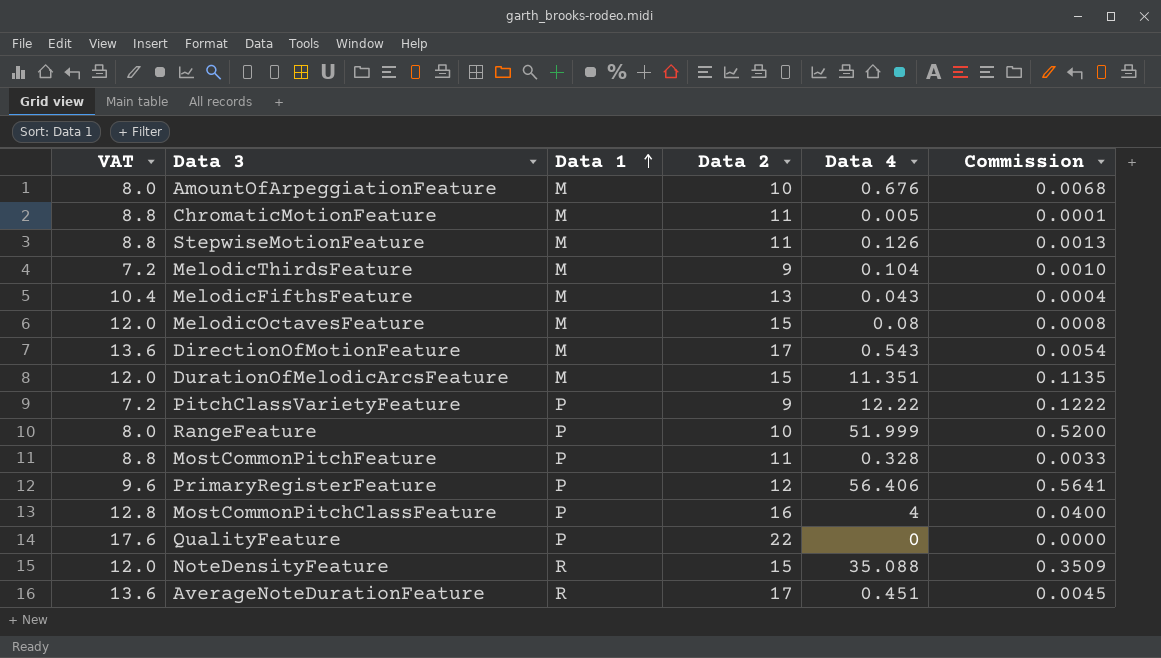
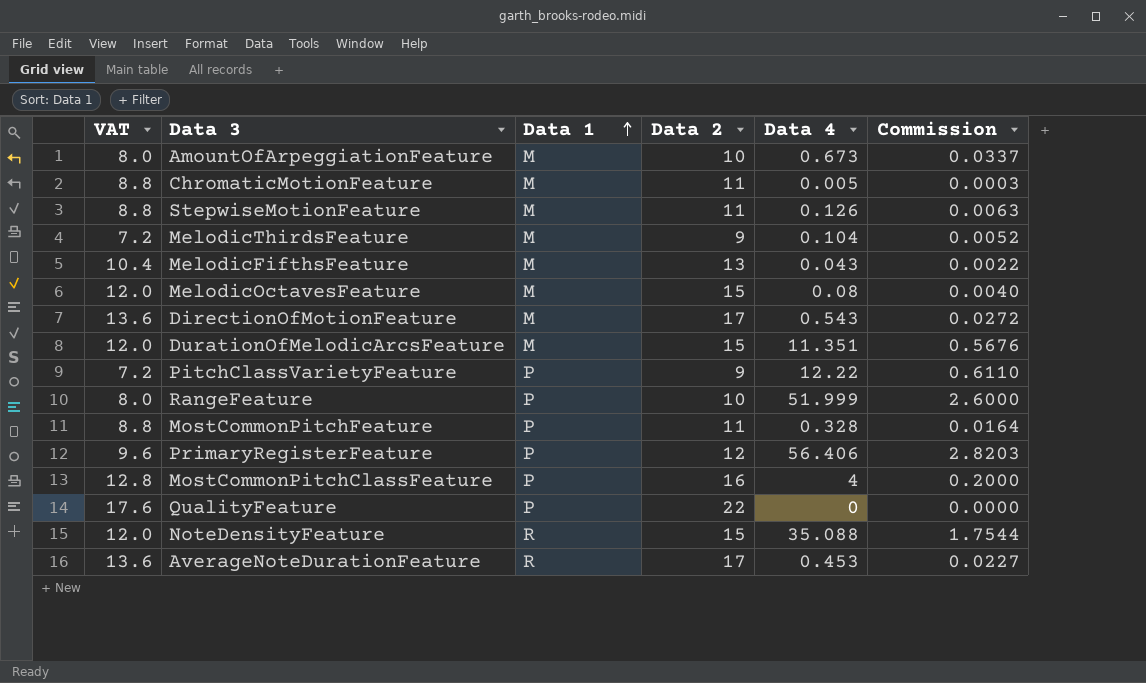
column Commission | formula: [Data 4] * 0.01 -> [Data 4] * 0.05
AmountOfArpeggiationFeature | Data 4: 0.676 -> 0.673
AverageNoteDurationFeature | Data 4: 0.451 -> 0.453

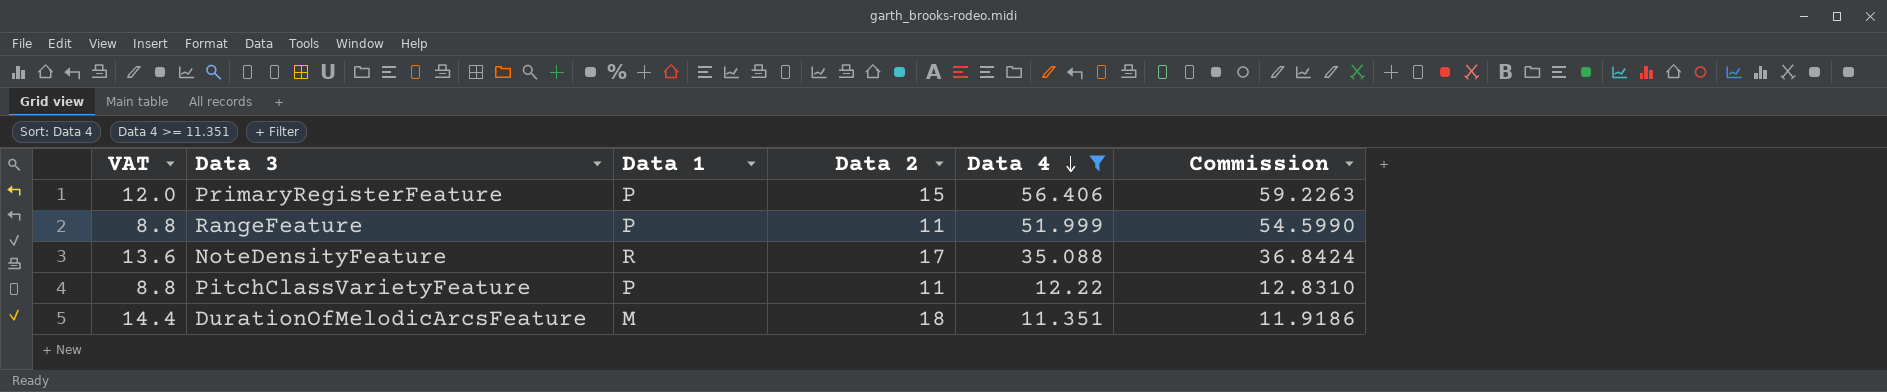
filter: none -> Data 4 >= 11.351
row order: Data 1 ascending -> Data 4 descending
column Commission | formula: [Data 4] * 0.05 -> [Data 4] * 1.05
PrimaryRegisterFeature | VAT: 9.6 -> 12.0
PrimaryRegisterFeature | Data 2: 12 -> 15
RangeFeature | VAT: 8.0 -> 8.8
RangeFeature | Data 2: 10 -> 11
NoteDensityFeature | VAT: 12.0 -> 13.6
NoteDensityFeature | Data 2: 15 -> 17
PitchClassVarietyFeature | VAT: 7.2 -> 8.8
PitchClassVarietyFeature | Data 2: 9 -> 11
DurationOfMelodicArcsFeature | VAT: 12.0 -> 14.4
DurationOfMelodicArcsFeature | Data 2: 15 -> 18

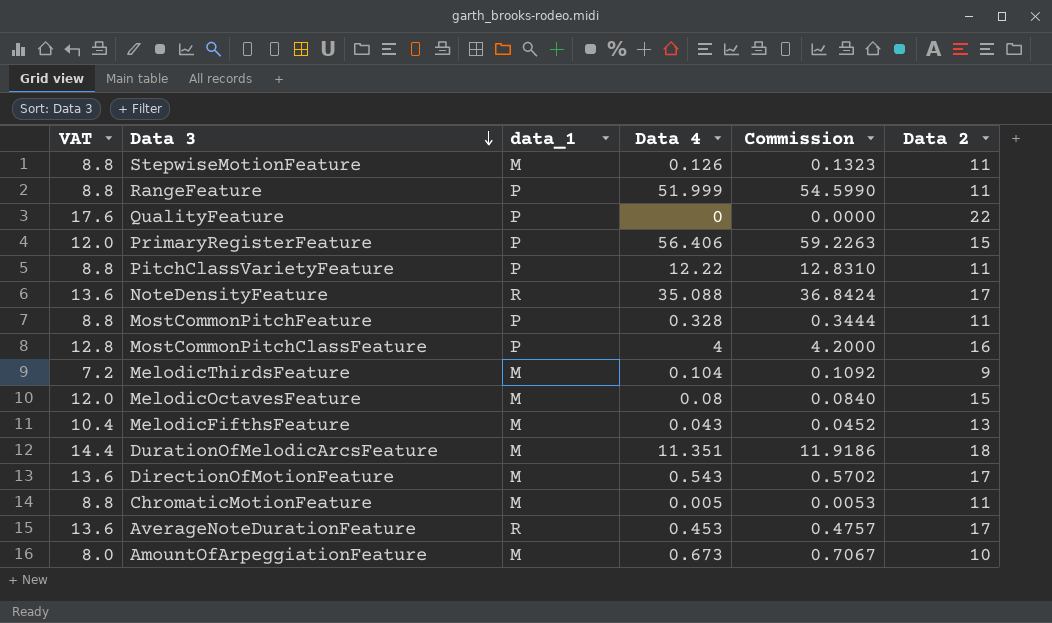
filter: Data 4 >= 11.351 -> none
row order: Data 4 descending -> Data 3 descending
column name: Data 1 -> data_1
column Data 2 | position: 4 -> 6

